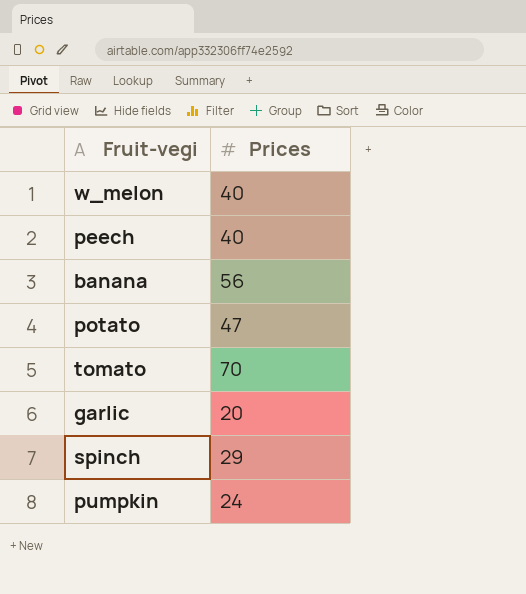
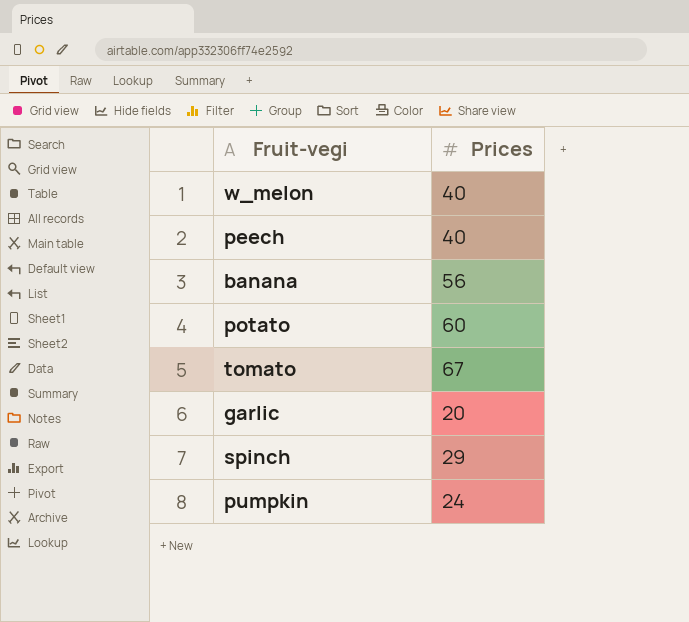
potato | Prices: 47 -> 60
tomato | Prices: 70 -> 67

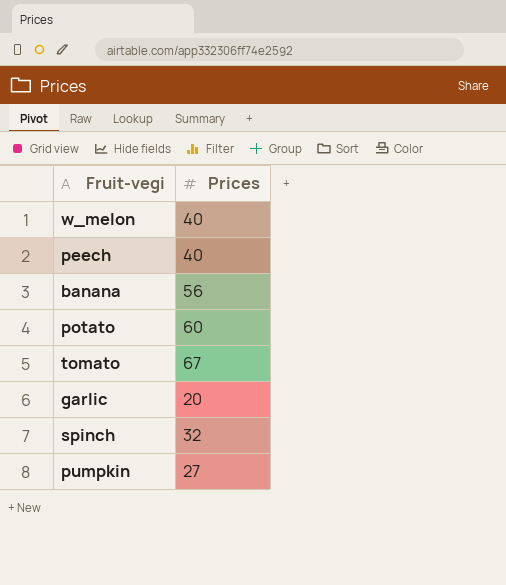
spinch | Prices: 29 -> 32
pumpkin | Prices: 24 -> 27

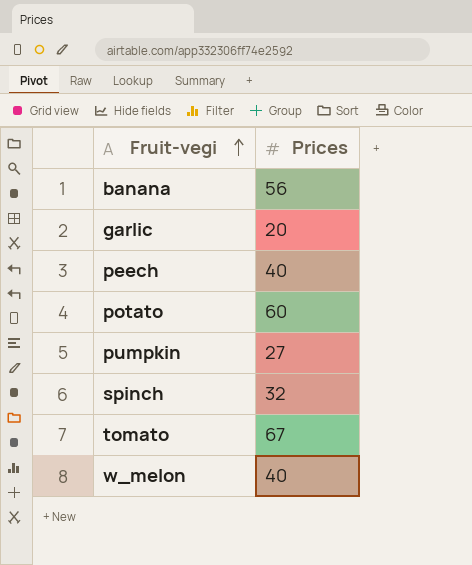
row order: none -> Fruit-vegi ascending

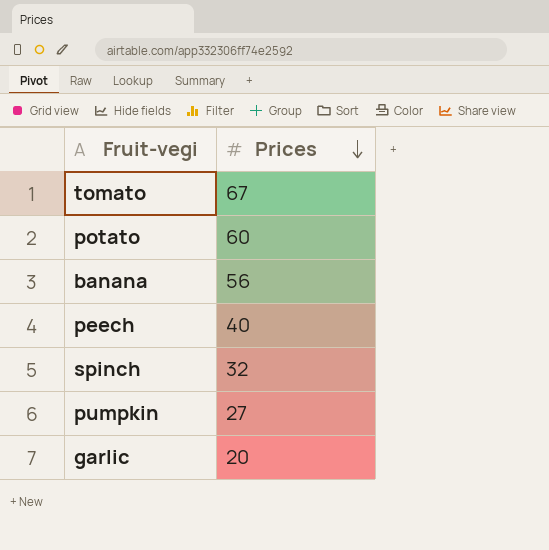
row order: Fruit-vegi ascending -> Prices descending
row w_melon: 40 -> none

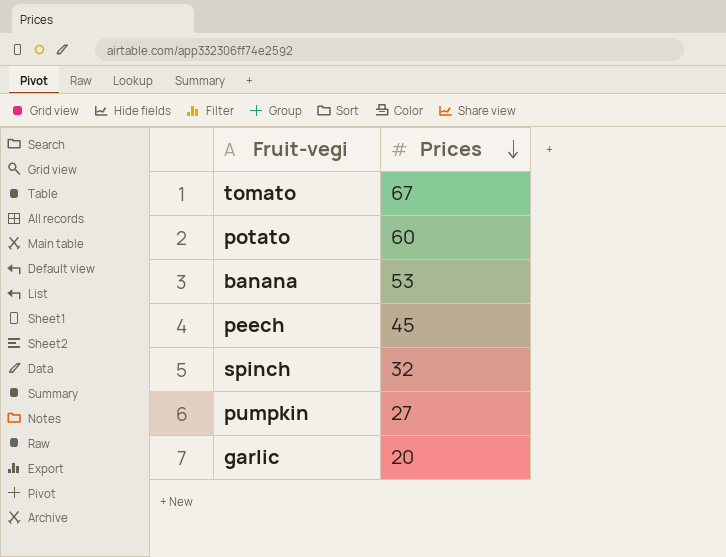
banana | Prices: 56 -> 53
peech | Prices: 40 -> 45

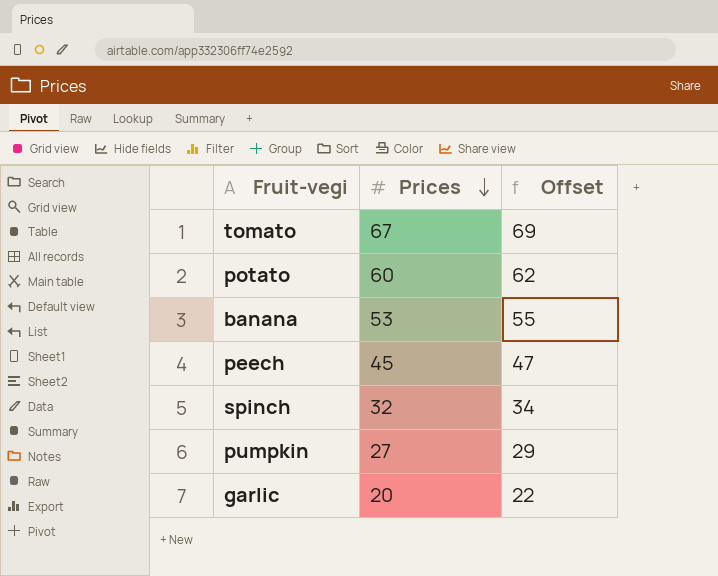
column Offset | formula: none -> [Prices] + 2

